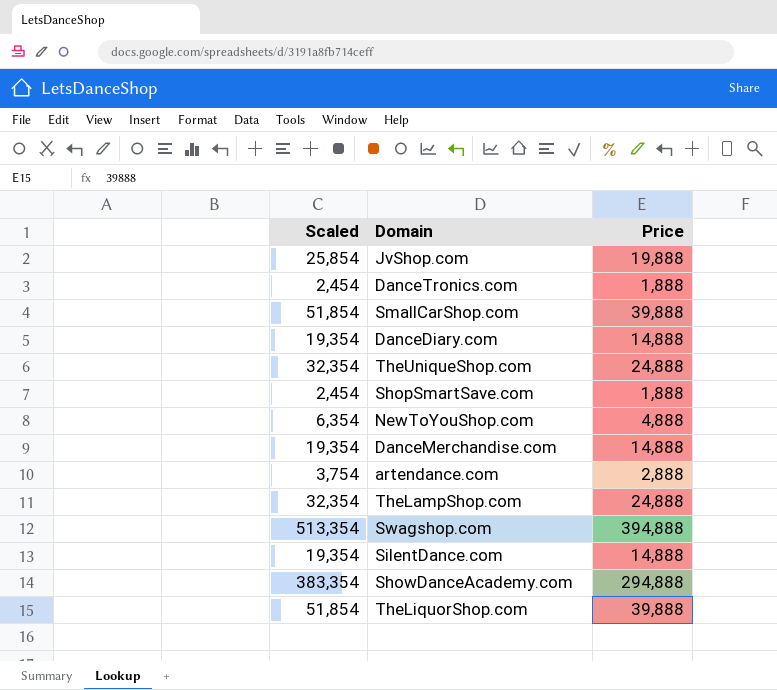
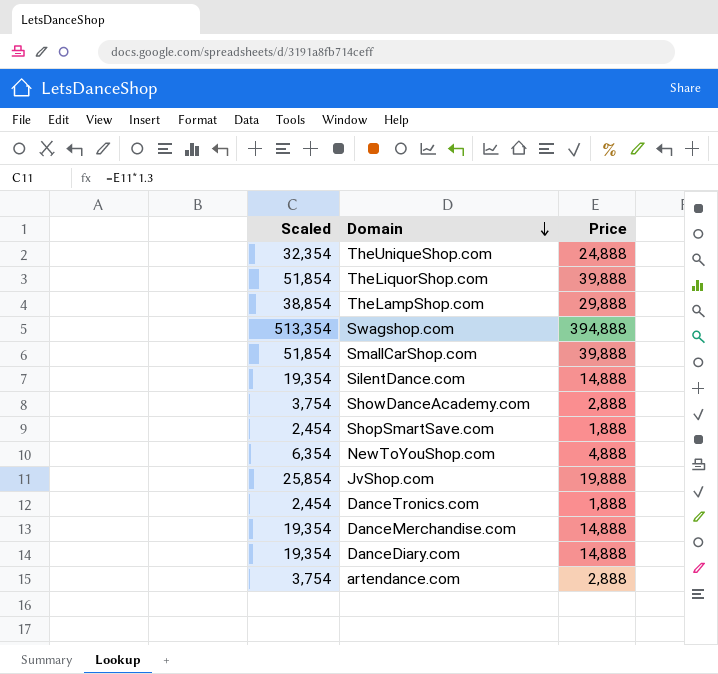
row order: none -> Domain descending
TheLampShop.com | Scaled: 32,354 -> 38,854
TheLampShop.com | Price: 24,888 -> 29,888
ShowDanceAcademy.com | Scaled: 383,354 -> 3,754
ShowDanceAcademy.com | Price: 294,888 -> 2,888

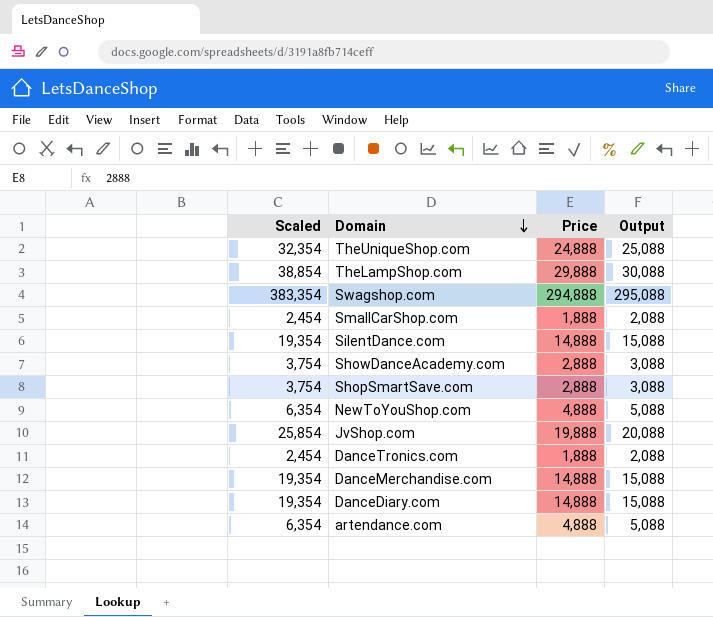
column Output | formula: none -> [Price] + 200
row TheLiquorShop.com: 51,854 | 39,888 -> none
Swagshop.com | Scaled: 513,354 -> 383,354
Swagshop.com | Price: 394,888 -> 294,888
SmallCarShop.com | Scaled: 51,854 -> 2,454
SmallCarShop.com | Price: 39,888 -> 1,888
ShopSmartSave.com | Scaled: 2,454 -> 3,754
ShopSmartSave.com | Price: 1,888 -> 2,888
artendance.com | Scaled: 3,754 -> 6,354
artendance.com | Price: 2,888 -> 4,888

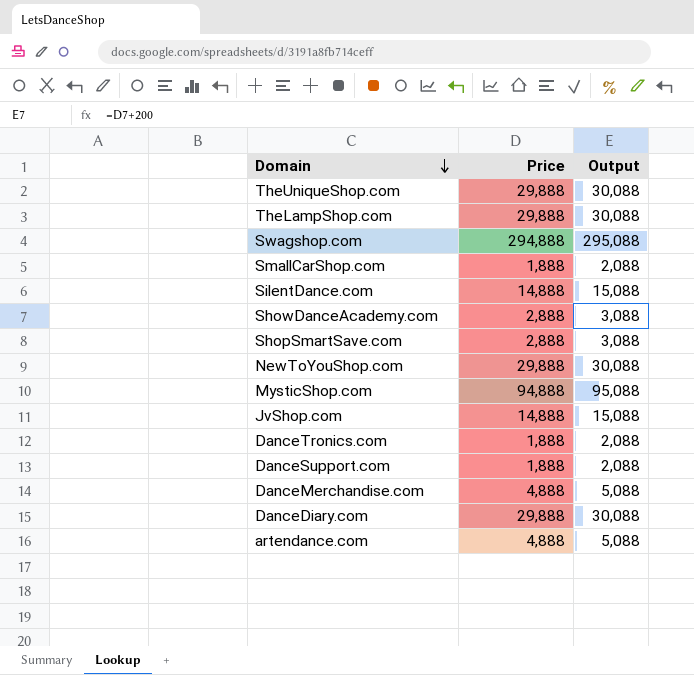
column Scaled | formula: [Price] * 1.3 -> none
TheUniqueShop.com | Price: 24,888 -> 29,888
TheUniqueShop.com | Output: 25,088 -> 30,088
NewToYouShop.com | Price: 4,888 -> 29,888
NewToYouShop.com | Output: 5,088 -> 30,088
row MysticShop.com: none -> 94,888 | 95,088
JvShop.com | Price: 19,888 -> 14,888
JvShop.com | Output: 20,088 -> 15,088
row DanceSupport.com: none -> 1,888 | 2,088
DanceMerchandise.com | Price: 14,888 -> 4,888
DanceMerchandise.com | Output: 15,088 -> 5,088
DanceDiary.com | Price: 14,888 -> 29,888
DanceDiary.com | Output: 15,088 -> 30,088

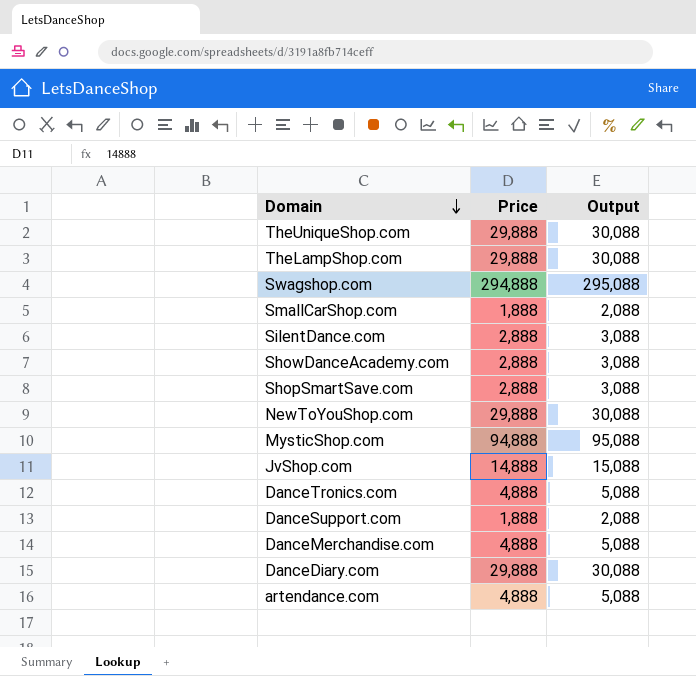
SilentDance.com | Price: 14,888 -> 2,888
SilentDance.com | Output: 15,088 -> 3,088
DanceTronics.com | Price: 1,888 -> 4,888
DanceTronics.com | Output: 2,088 -> 5,088

